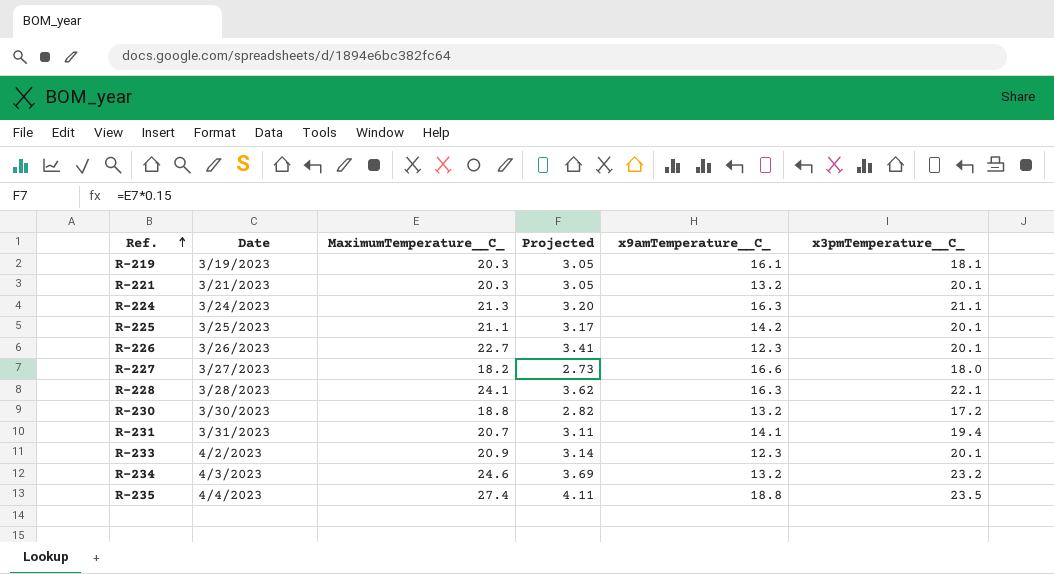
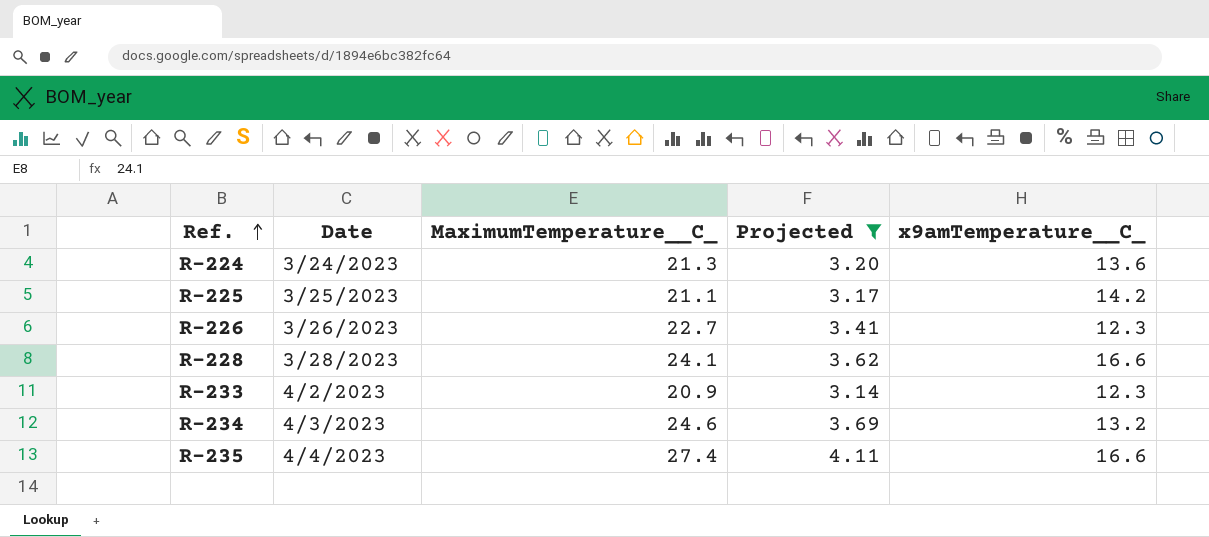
filter: none -> Projected >= 3.14
column x3pmTemperature__C_ | position: 6 -> none
R-224 | x9amTemperature__C_: 16.3 -> 13.6
R-228 | x9amTemperature__C_: 16.3 -> 16.6
R-235 | x9amTemperature__C_: 18.8 -> 16.6

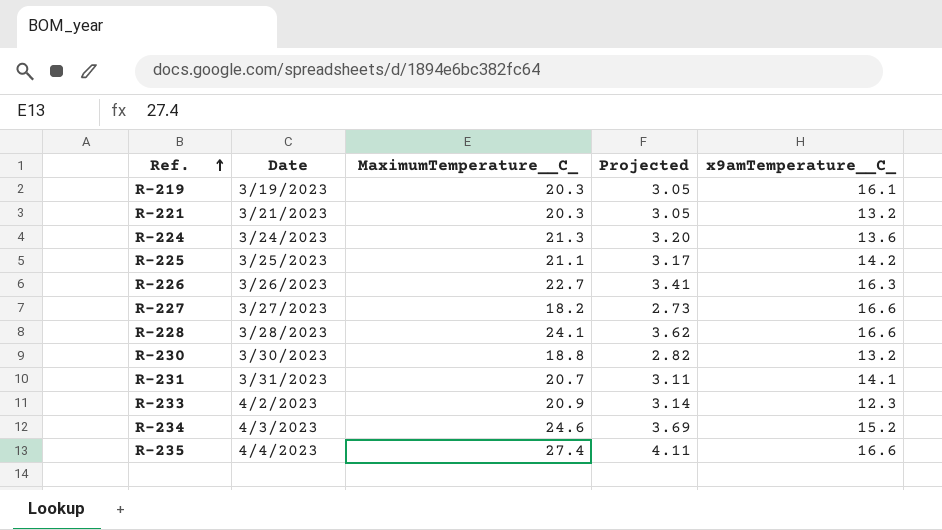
filter: Projected >= 3.14 -> none
R-226 | x9amTemperature__C_: 12.3 -> 16.3
R-234 | x9amTemperature__C_: 13.2 -> 15.2

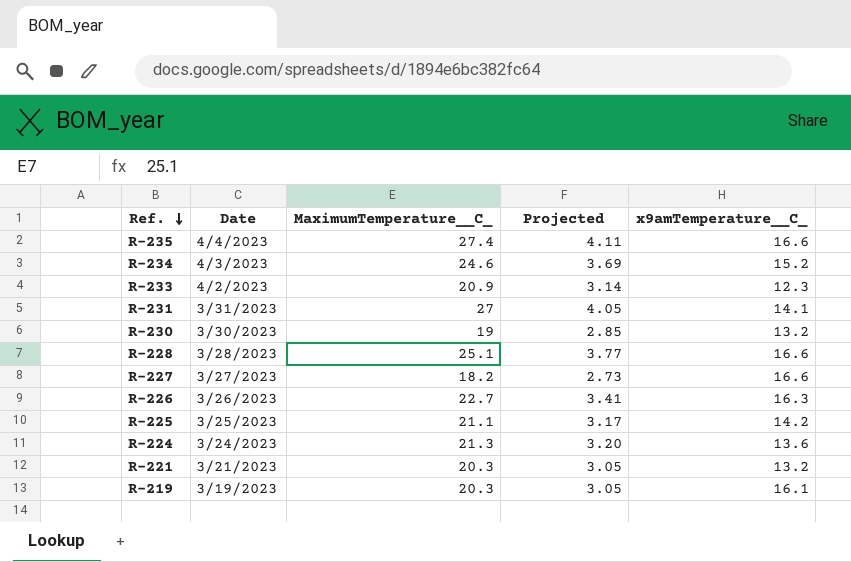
row order: Ref. ascending -> Ref. descending
R-231 | MaximumTemperature__C_: 20.7 -> 27
R-231 | Projected: 3.11 -> 4.05
R-230 | MaximumTemperature__C_: 18.8 -> 19
R-230 | Projected: 2.82 -> 2.85
R-228 | MaximumTemperature__C_: 24.1 -> 25.1
R-228 | Projected: 3.62 -> 3.77

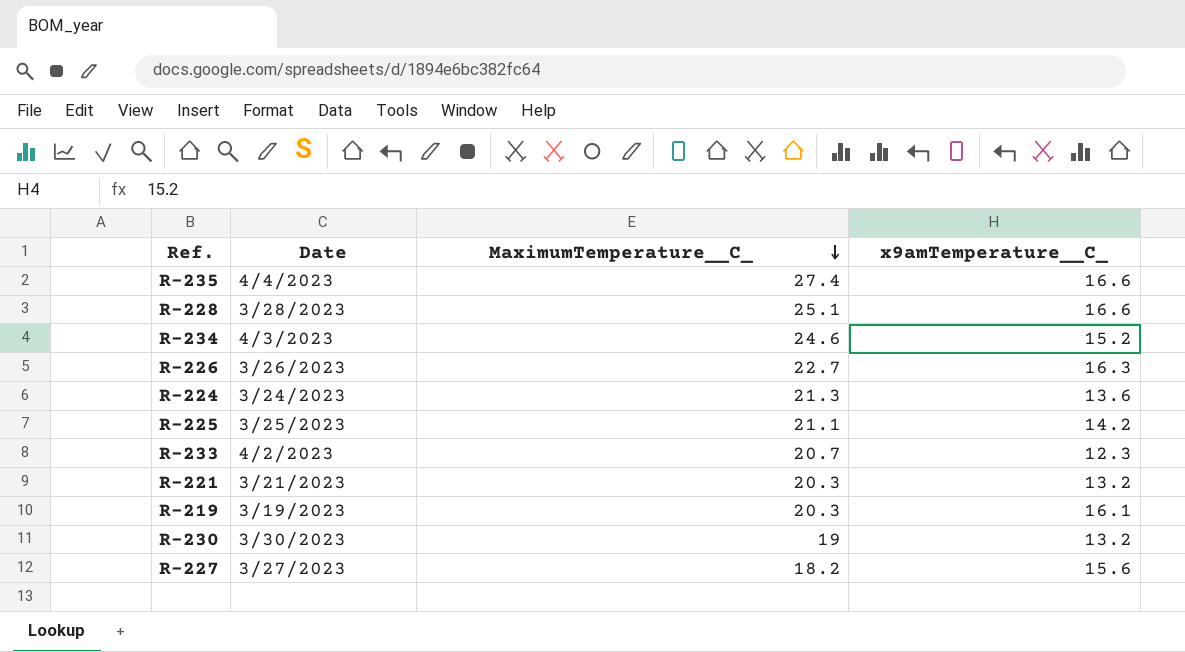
row order: Ref. descending -> MaximumTemperature__C_ descending
column Projected | formula: [MaximumTemperature__C_] * 0.15 -> none
row R-231: 3/31/2023 | 27 | 4.05 | 14.1 -> none
R-233 | MaximumTemperature__C_: 20.9 -> 20.7
R-227 | x9amTemperature__C_: 16.6 -> 15.6

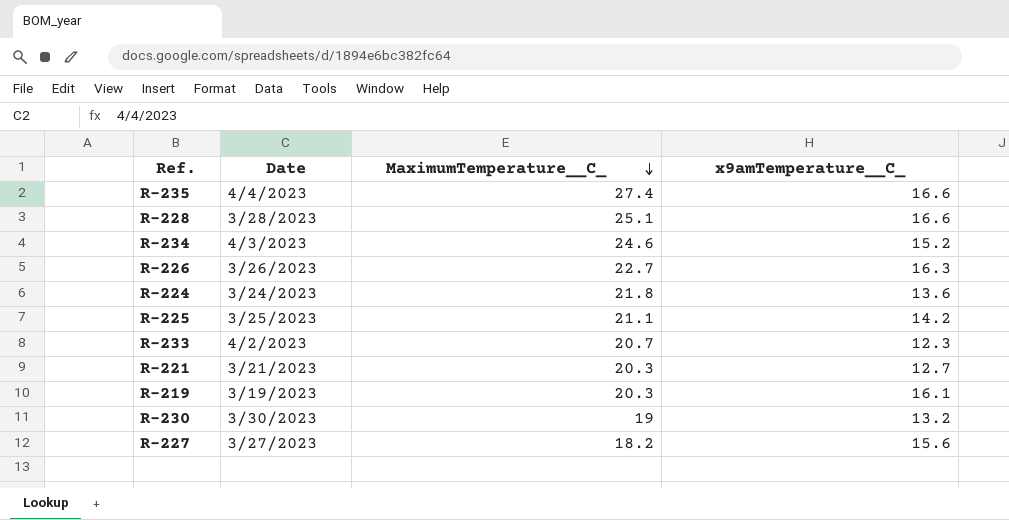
R-224 | MaximumTemperature__C_: 21.3 -> 21.8
R-221 | x9amTemperature__C_: 13.2 -> 12.7

